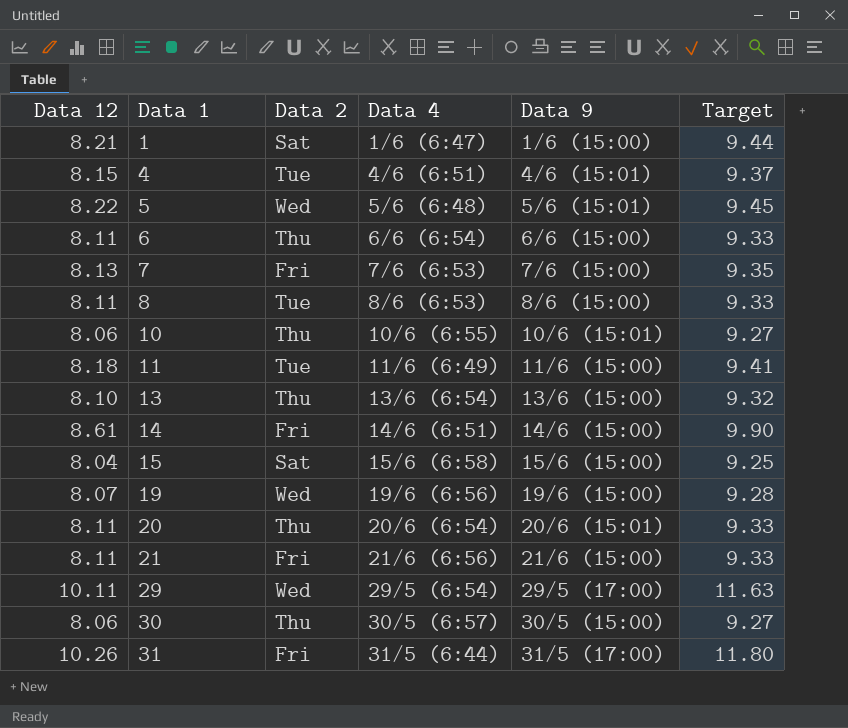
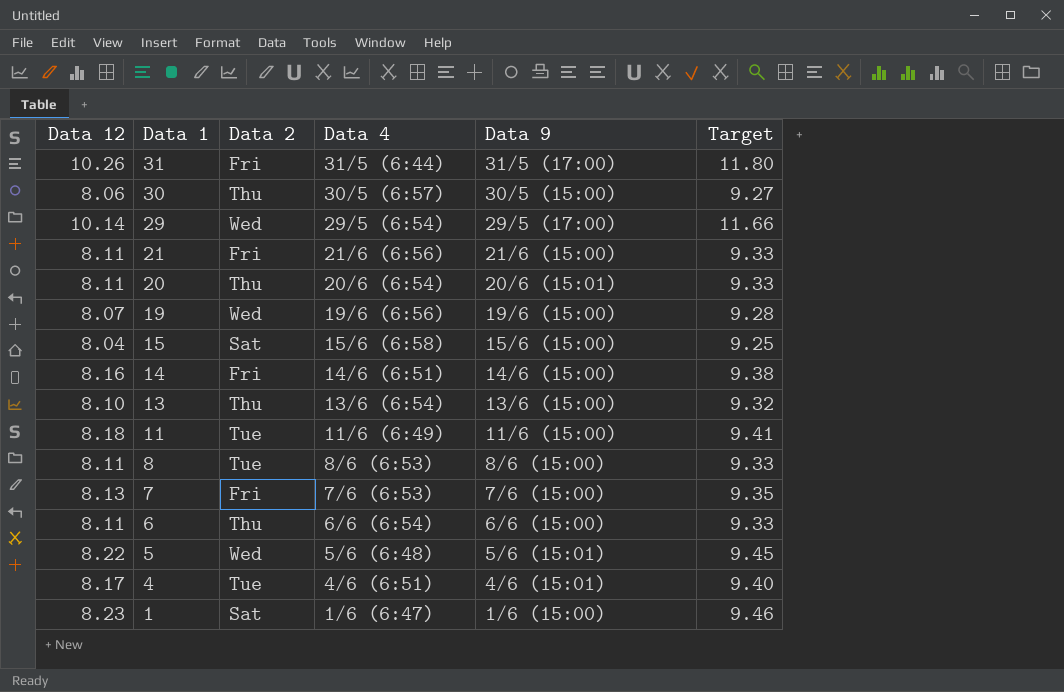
row order: Data 1 ascending -> Data 1 descending
row 10: 8.06 | Thu | 10/6 (6:55) | 10/6 (15:01) | 9.27 -> none
29 | Data 12: 10.11 -> 10.14
29 | Target: 11.63 -> 11.66
14 | Data 12: 8.61 -> 8.16
14 | Target: 9.90 -> 9.38
4 | Data 12: 8.15 -> 8.17
4 | Target: 9.37 -> 9.40
1 | Data 12: 8.21 -> 8.23
1 | Target: 9.44 -> 9.46

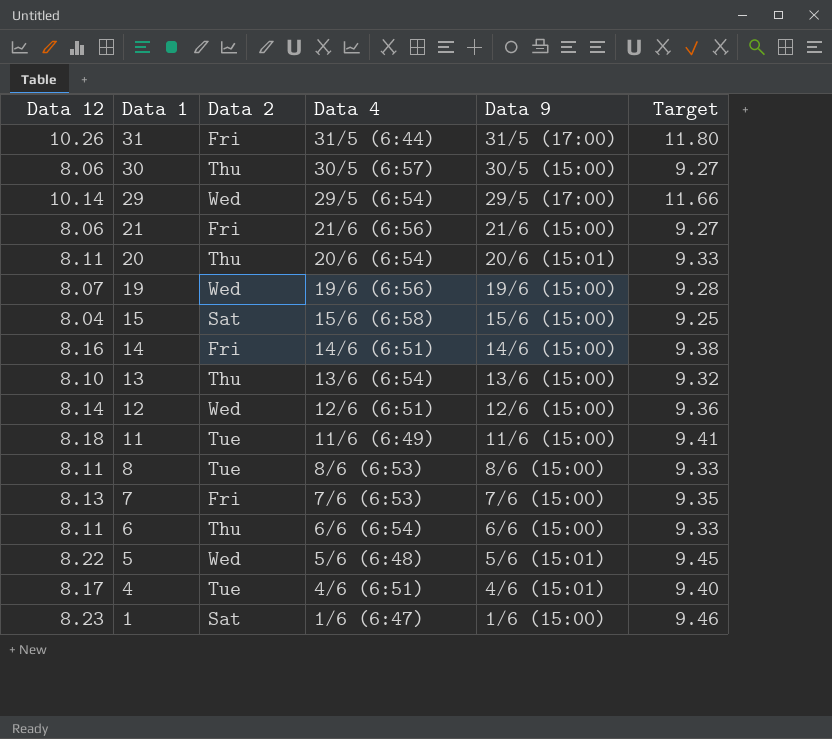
21 | Data 12: 8.11 -> 8.06
21 | Target: 9.33 -> 9.27
row 12: none -> 8.14 | Wed | 12/6 (6:51) | 12/6 (15:00) | 9.36

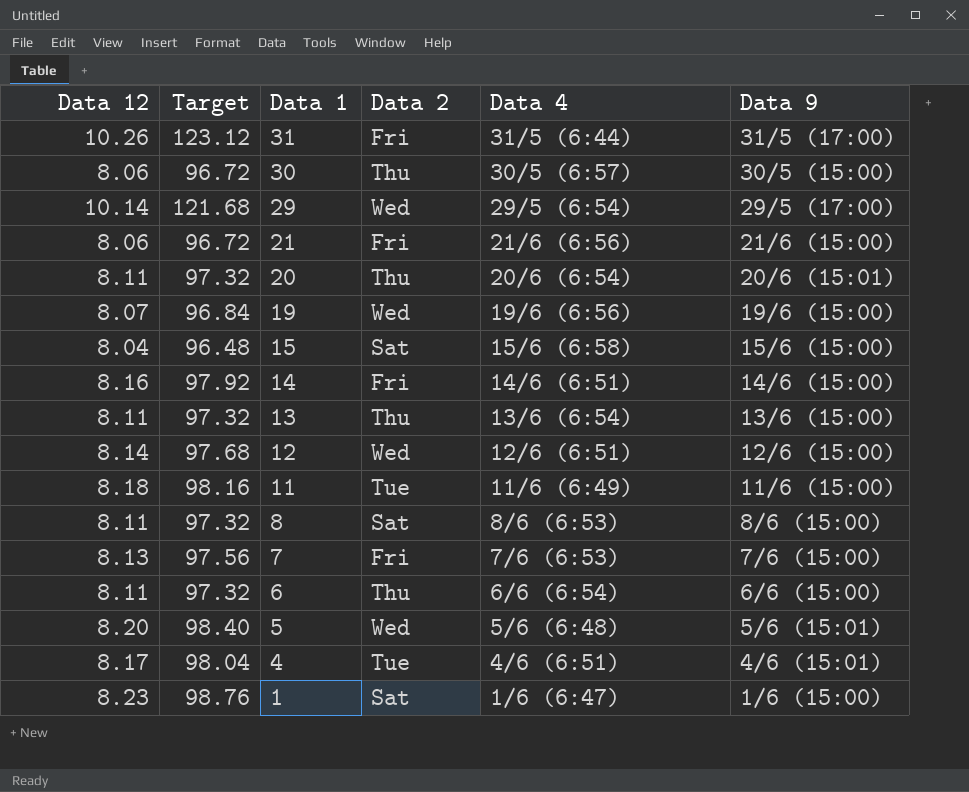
column Target | formula: [Data 12] * 1.15 -> [Data 12] * 12
column Target | position: 6 -> 2
13 | Data 12: 8.10 -> 8.11
8 | Data 2: Tue -> Sat
5 | Data 12: 8.22 -> 8.20

